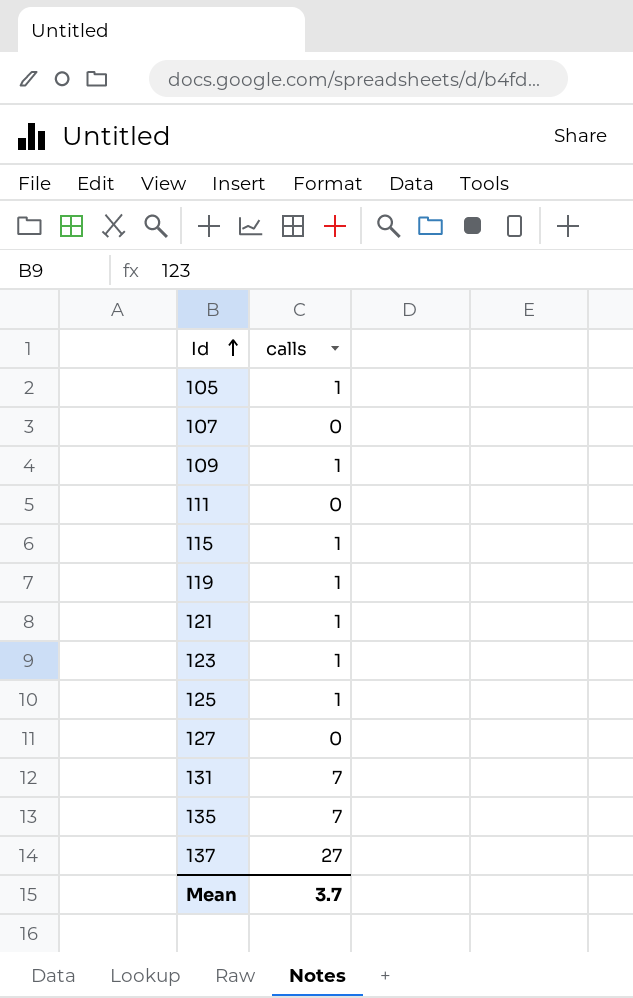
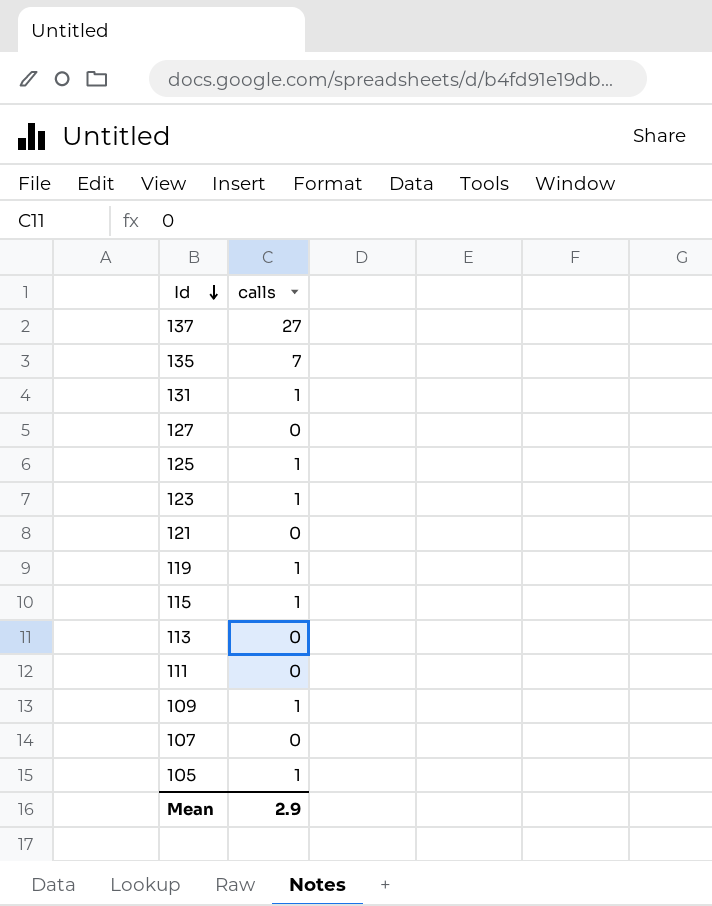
row order: Id ascending -> Id descending
131 | calls: 7 -> 1
121 | calls: 1 -> 0
row 113: none -> 0
Mean | calls: 3.7 -> 2.9

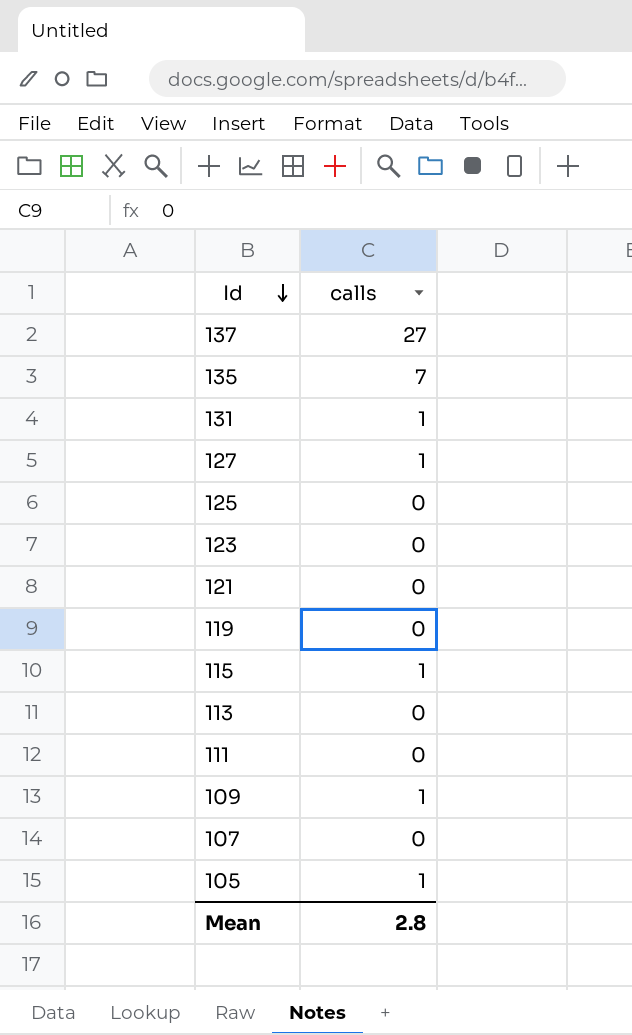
127 | calls: 0 -> 1
125 | calls: 1 -> 0
123 | calls: 1 -> 0
119 | calls: 1 -> 0
Mean | calls: 2.9 -> 2.8

